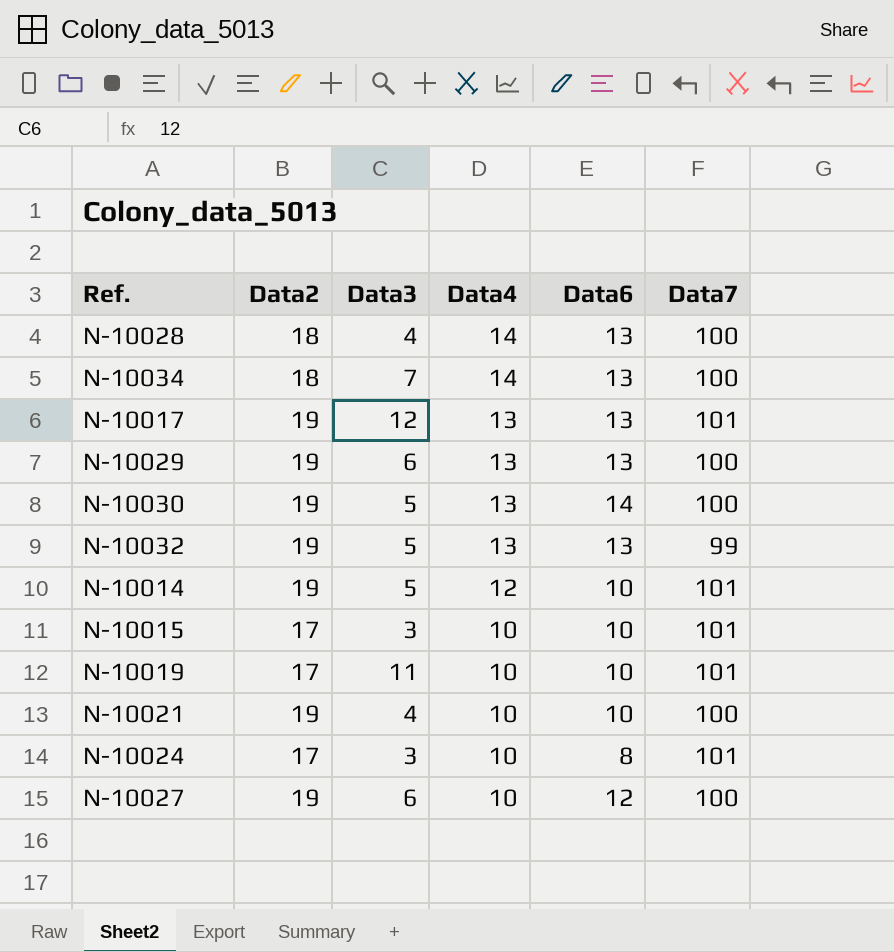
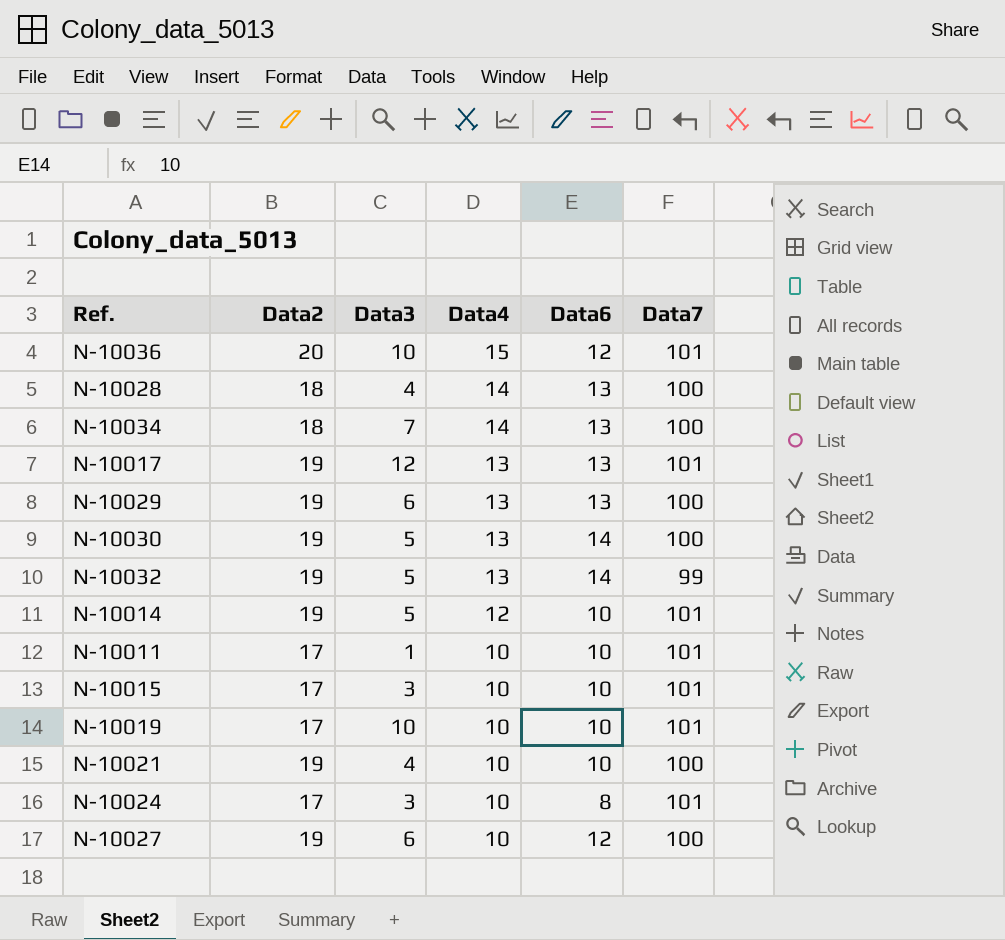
row N-10036: none -> 20 | 10 | 15 | 12 | 101
N-10032 | Data6: 13 -> 14
row N-10011: none -> 17 | 1 | 10 | 10 | 101
N-10019 | Data3: 11 -> 10

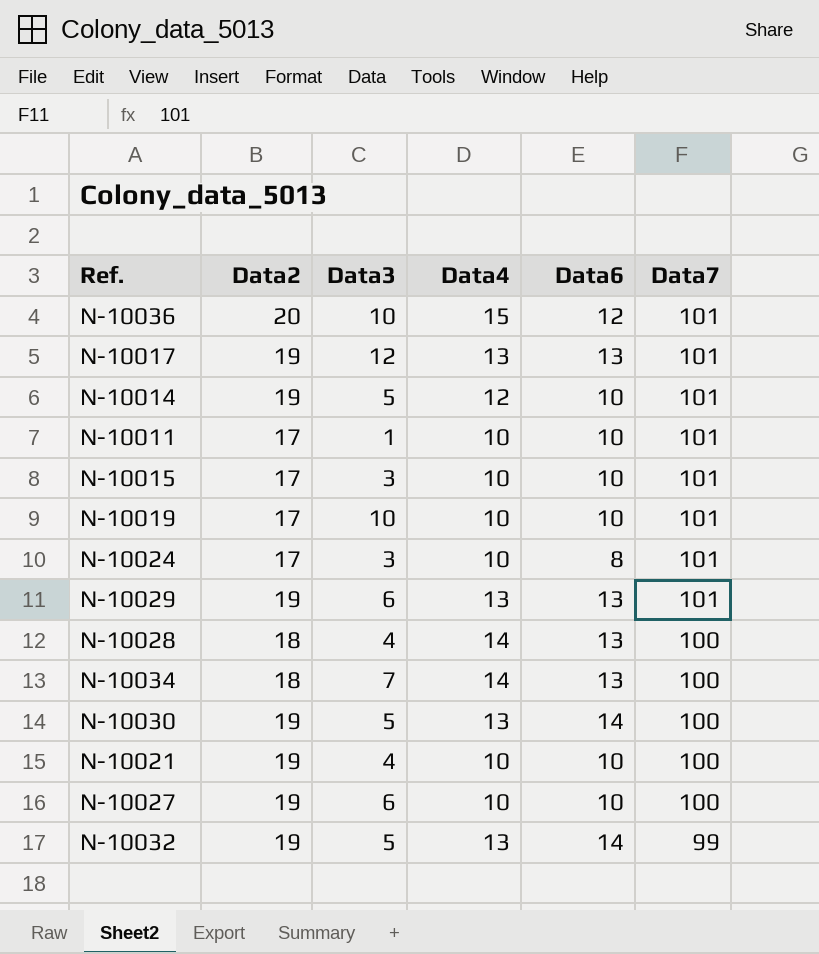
row order: Data4 descending -> Data7 descending
N-10029 | Data7: 100 -> 101
N-10027 | Data6: 12 -> 10

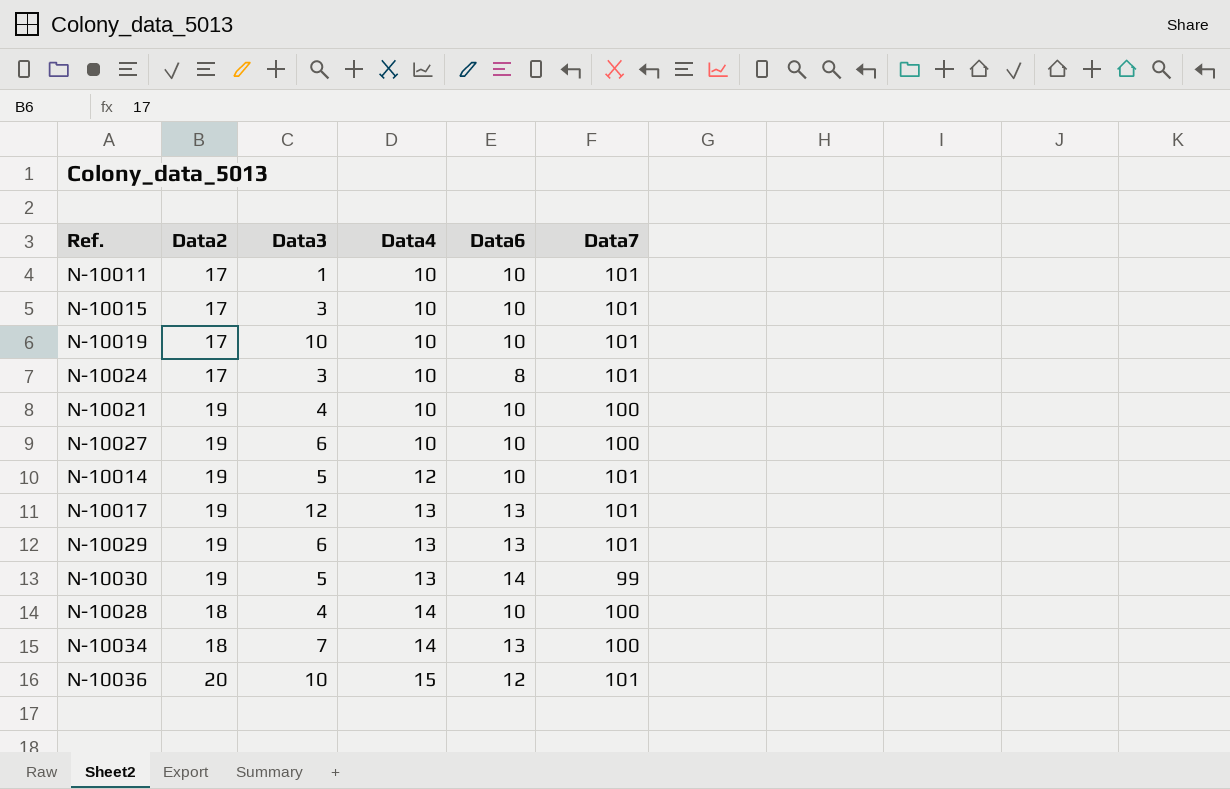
row order: Data7 descending -> Data4 ascending
row N-10032: 19 | 5 | 13 | 14 | 99 -> none
N-10030 | Data7: 100 -> 99
N-10028 | Data6: 13 -> 10

